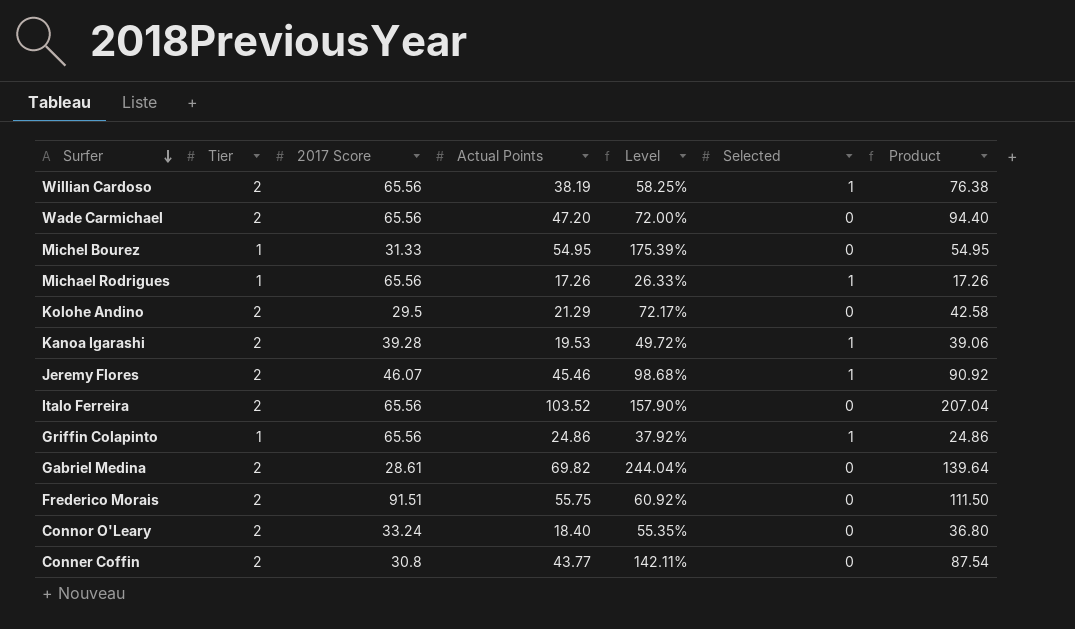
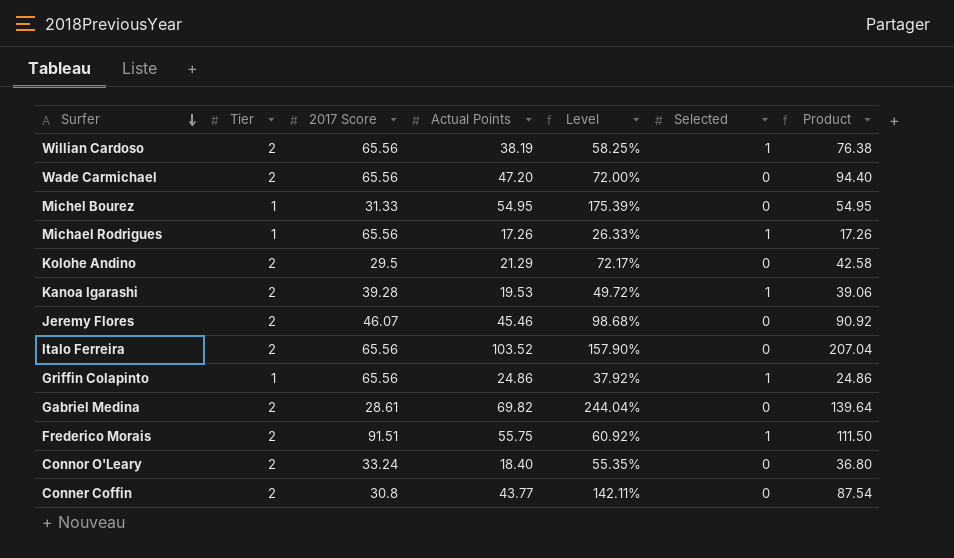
Jeremy Flores | Selected: 1 -> 0
Frederico Morais | Selected: 0 -> 1

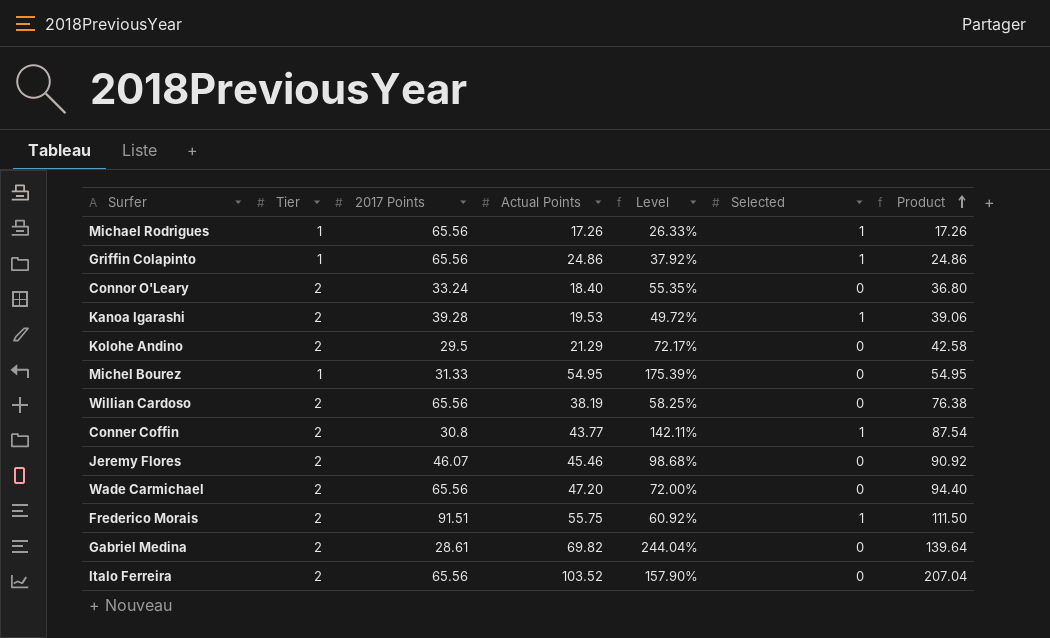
row order: Surfer descending -> Product ascending
column name: 2017 Score -> 2017 Points
Willian Cardoso | Selected: 1 -> 0
Conner Coffin | Selected: 0 -> 1

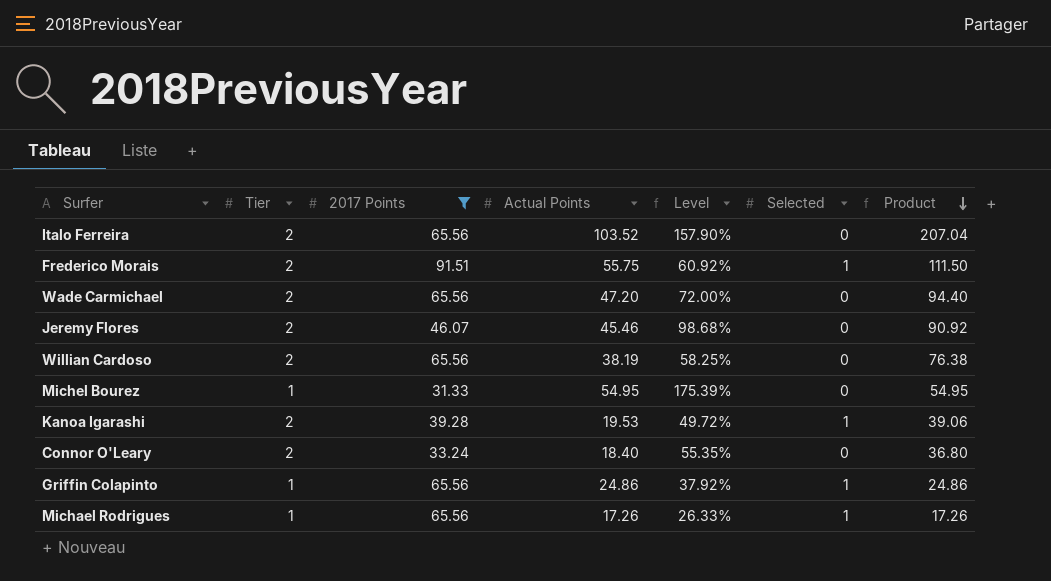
filter: none -> 2017 Points >= 31.33
row order: Product ascending -> Product descending

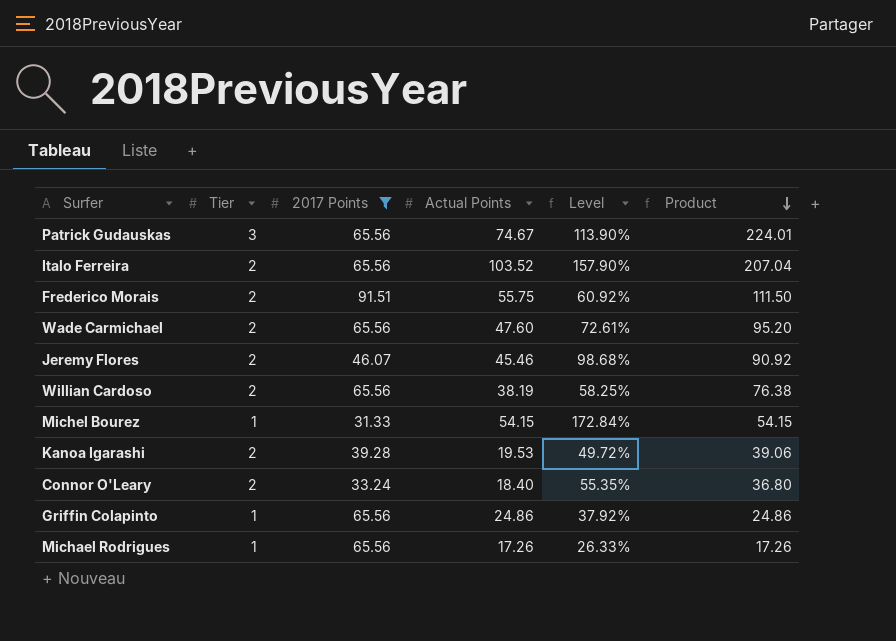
column Selected | position: 6 -> none
row Patrick Gudauskas: none -> 3 | 65.56 | 74.67 | 113.90% | 224.01
Wade Carmichael | Actual Points: 47.20 -> 47.60
Wade Carmichael | Level: 72.00% -> 72.61%
Wade Carmichael | Product: 94.40 -> 95.20
Michel Bourez | Actual Points: 54.95 -> 54.15
Michel Bourez | Level: 175.39% -> 172.84%
Michel Bourez | Product: 54.95 -> 54.15

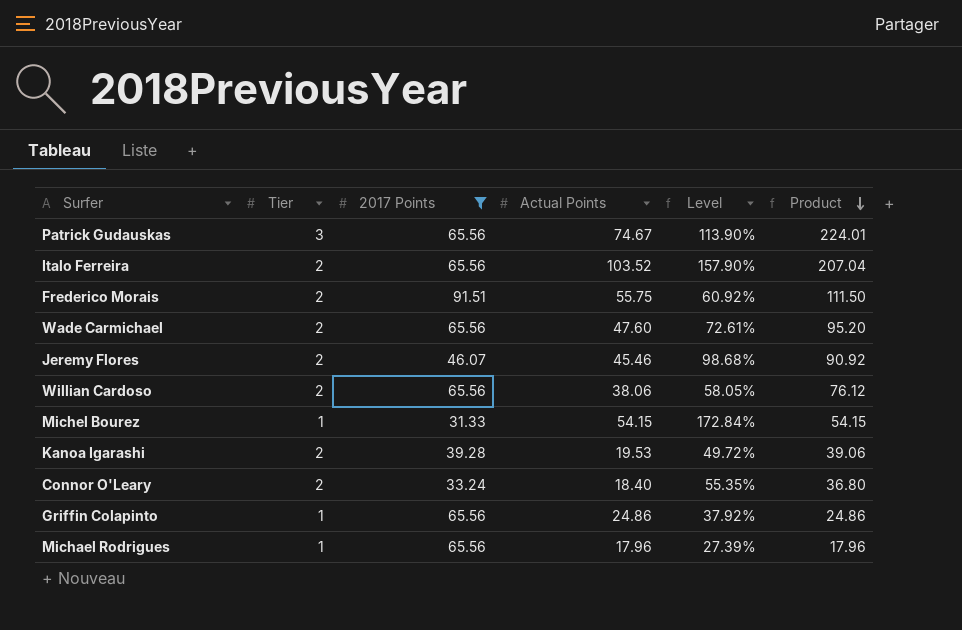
Willian Cardoso | Actual Points: 38.19 -> 38.06
Willian Cardoso | Level: 58.25% -> 58.05%
Willian Cardoso | Product: 76.38 -> 76.12
Michael Rodrigues | Actual Points: 17.26 -> 17.96
Michael Rodrigues | Level: 26.33% -> 27.39%
Michael Rodrigues | Product: 17.26 -> 17.96

